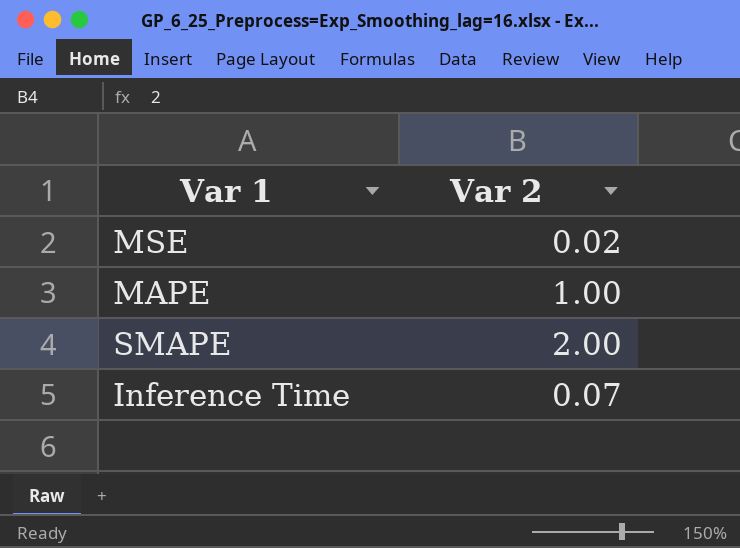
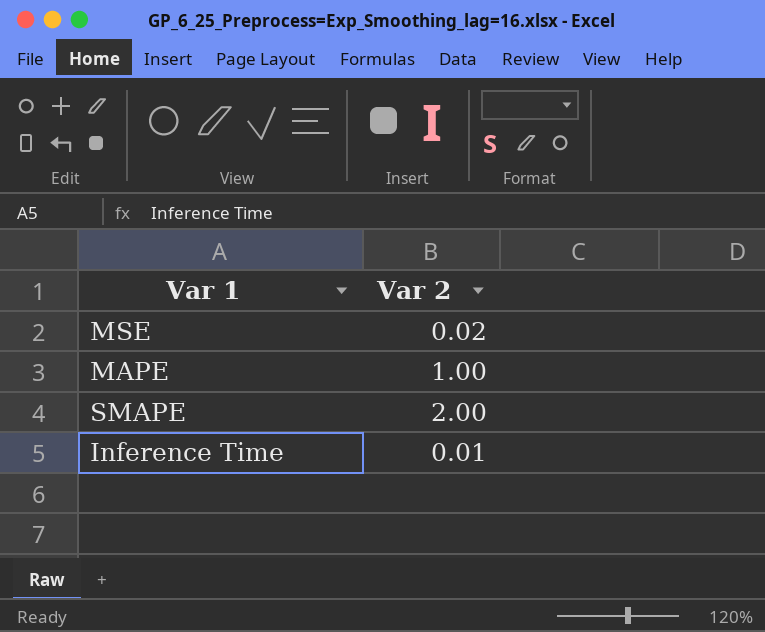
Inference Time | Var 2: 0.07 -> 0.01

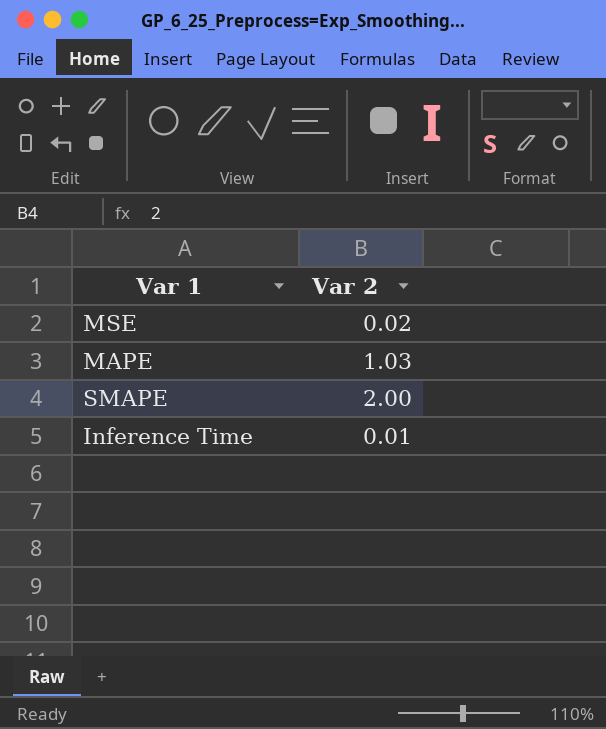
MAPE | Var 2: 1.00 -> 1.03

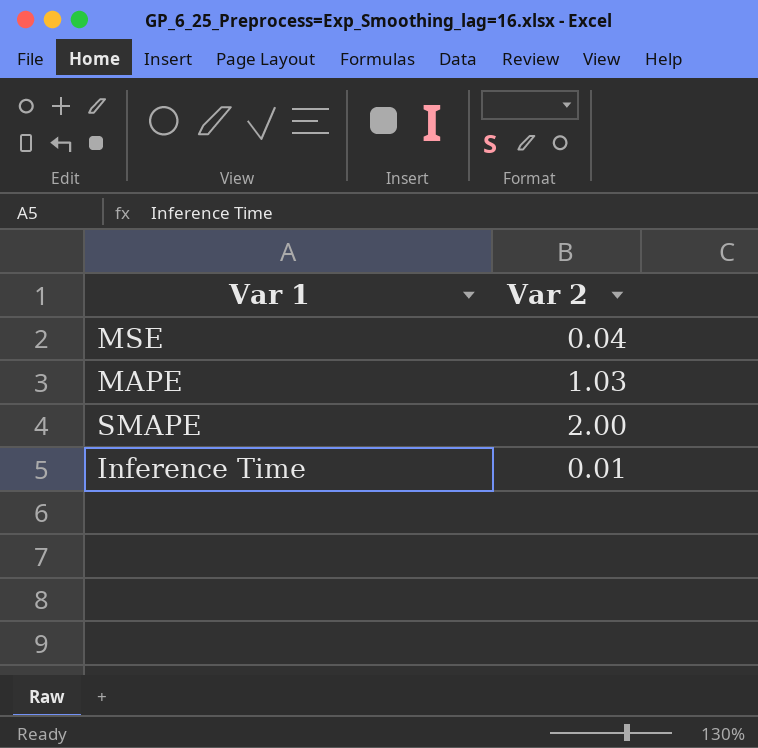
MSE | Var 2: 0.02 -> 0.04

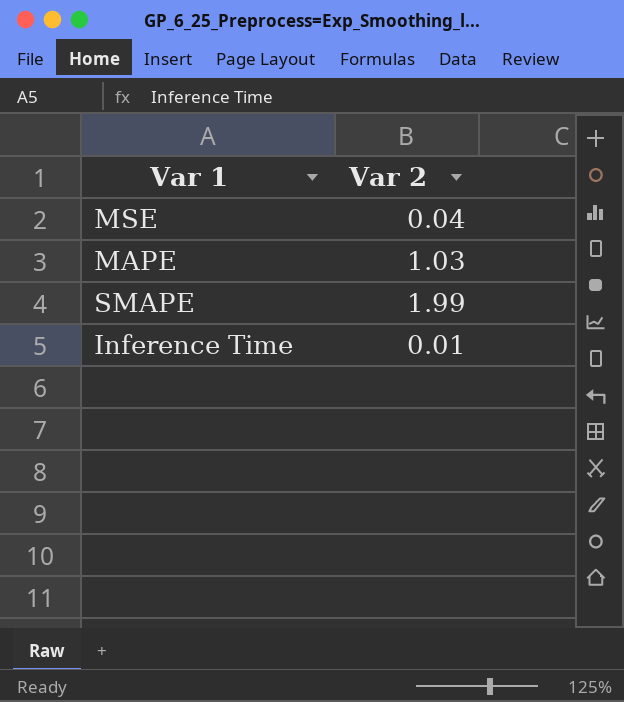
SMAPE | Var 2: 2.00 -> 1.99

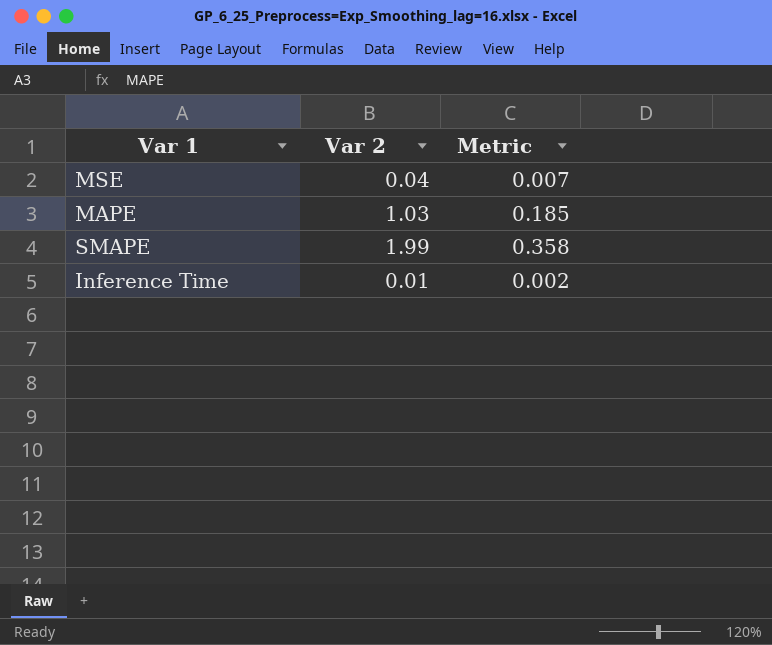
column Metric | formula: none -> [Var 2] * 0.18

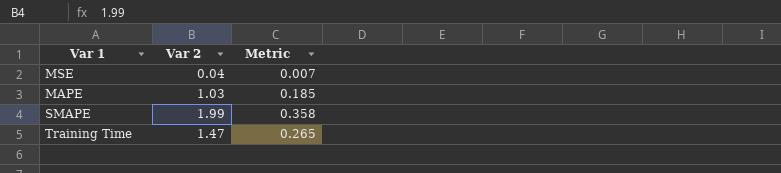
row Inference Time: 0.01 | 0.002 -> none
row Training Time: none -> 1.47 | 0.265

